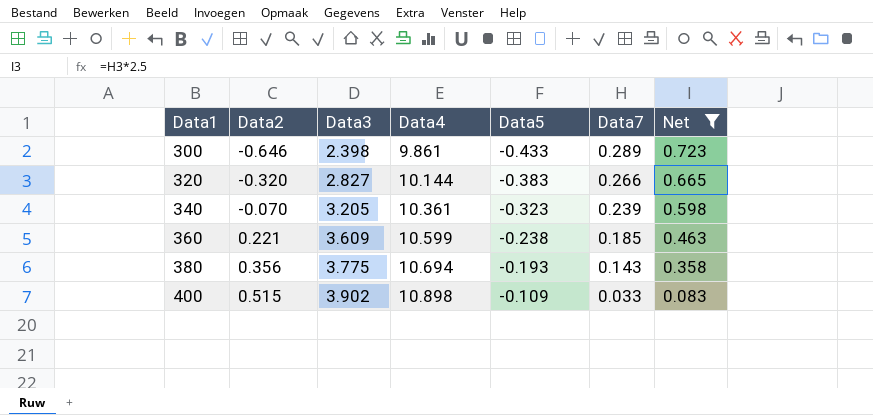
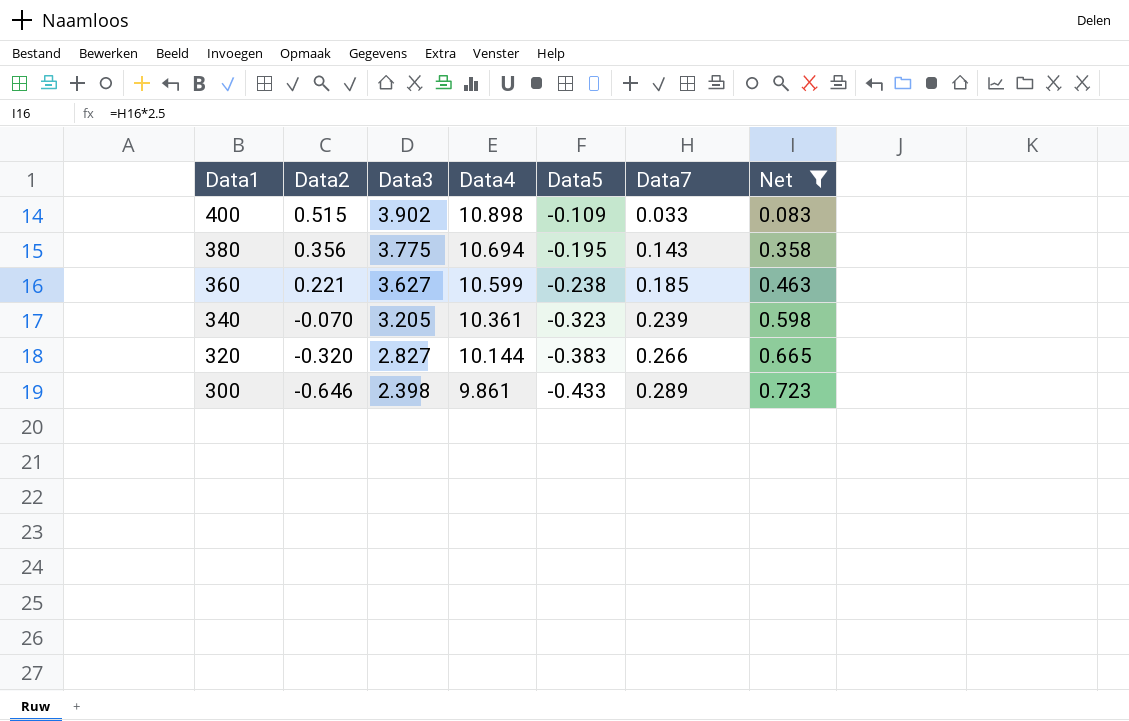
row order: Data1 ascending -> Data1 descending
380 | Data5: -0.193 -> -0.195
360 | Data3: 3.609 -> 3.627

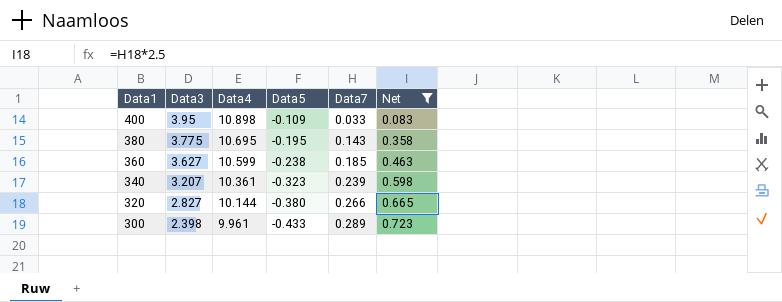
column Data2 | position: 2 -> none
400 | Data3: 3.902 -> 3.95
380 | Data4: 10.694 -> 10.695
340 | Data3: 3.205 -> 3.207
320 | Data5: -0.383 -> -0.380
300 | Data4: 9.861 -> 9.961

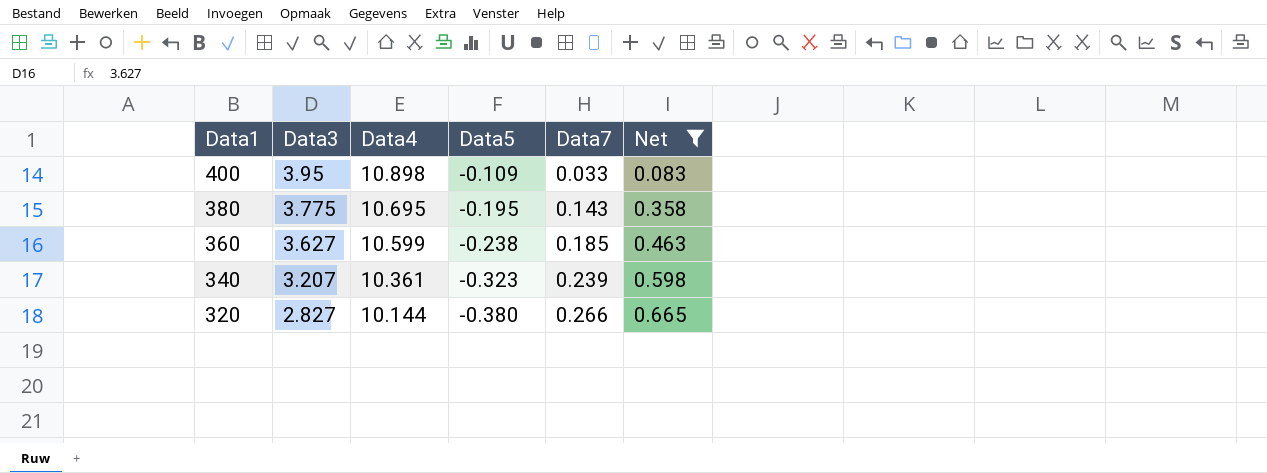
row 300: 2.398 | 9.961 | -0.433 | 0.289 | 0.723 -> none

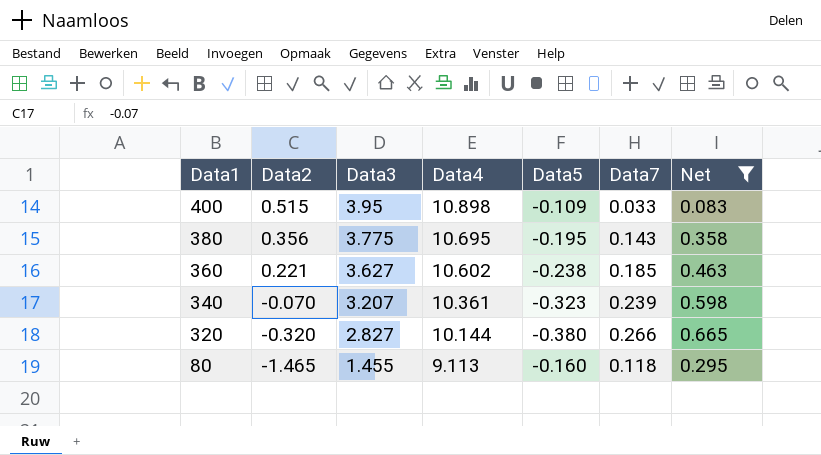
column Data2 | position: none -> 2
360 | Data4: 10.599 -> 10.602
row 80: none -> -1.465 | 1.455 | 9.113 | -0.160 | 0.118 | 0.295

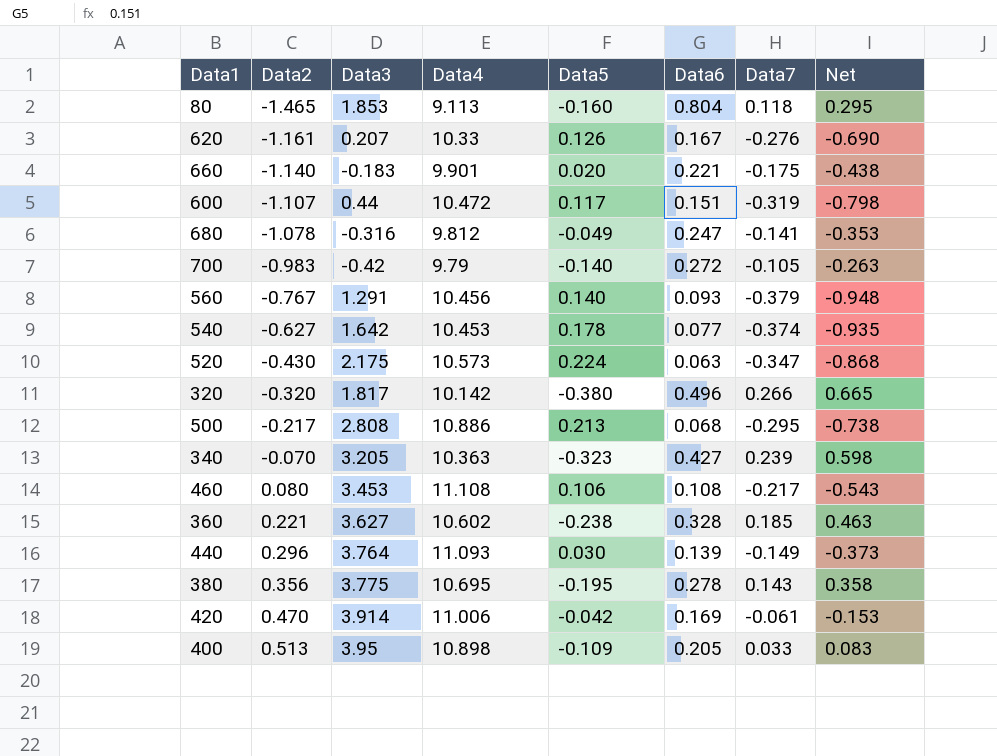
filter: Net >= 0.083 -> none
row order: Data1 descending -> Data2 ascending
column Data6 | position: none -> 6
80 | Data3: 1.455 -> 1.853
320 | Data3: 2.827 -> 1.817
320 | Data4: 10.144 -> 10.142
340 | Data3: 3.207 -> 3.205
340 | Data4: 10.361 -> 10.363
400 | Data2: 0.515 -> 0.513

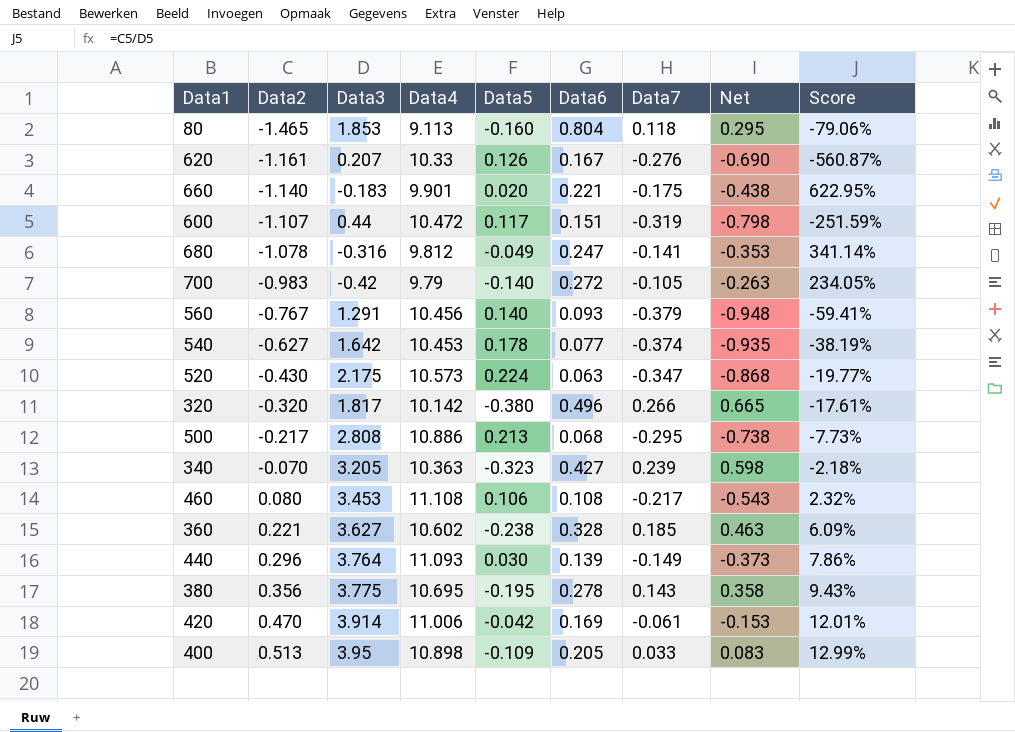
column Score | formula: none -> [Data2] / [Data3]

